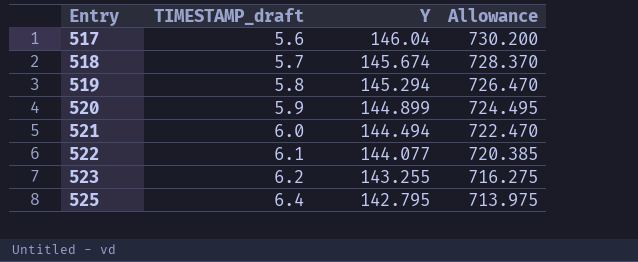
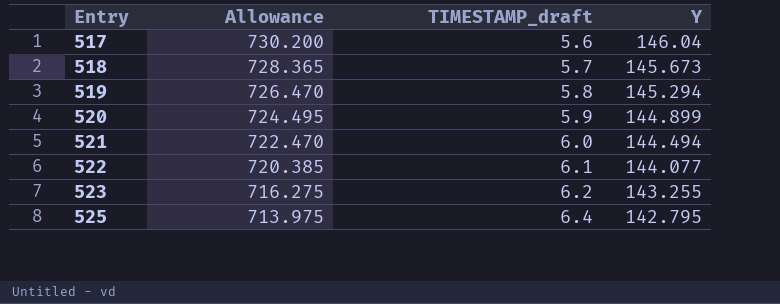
column Allowance | position: 4 -> 2
518 | Allowance: 728.370 -> 728.365
518 | Y: 145.674 -> 145.673

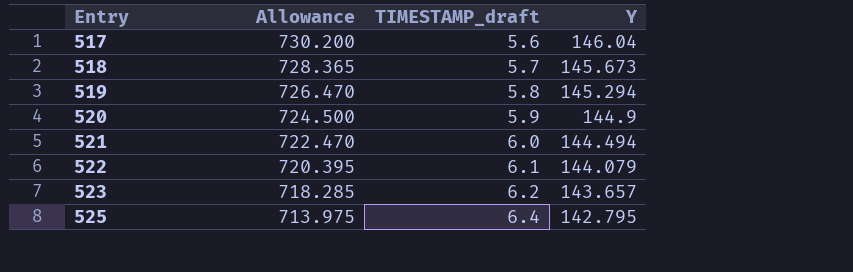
520 | Allowance: 724.495 -> 724.500
520 | Y: 144.899 -> 144.9
522 | Allowance: 720.385 -> 720.395
522 | Y: 144.077 -> 144.079
523 | Allowance: 716.275 -> 718.285
523 | Y: 143.255 -> 143.657

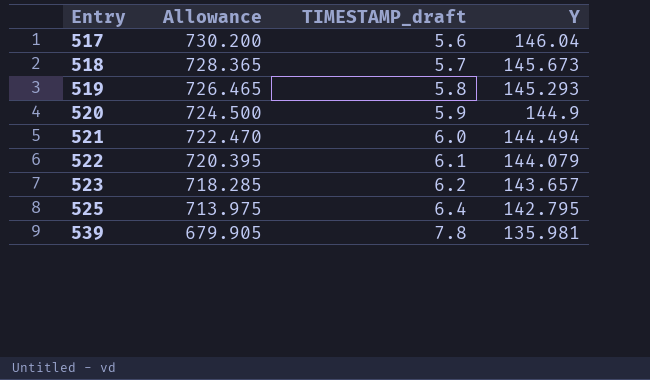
519 | Allowance: 726.470 -> 726.465
519 | Y: 145.294 -> 145.293
row 539: none -> 679.905 | 7.8 | 135.981

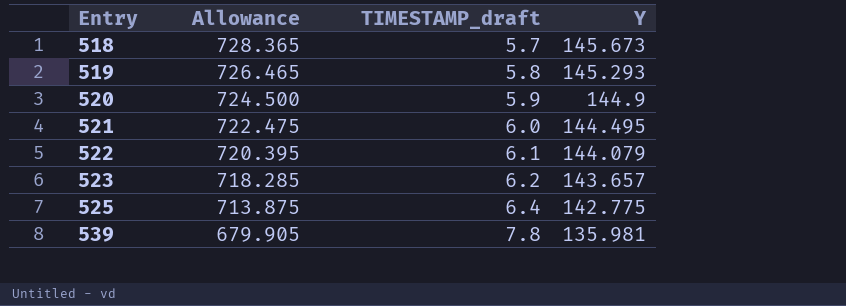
row 517: 730.200 | 5.6 | 146.04 -> none
521 | Allowance: 722.470 -> 722.475
521 | Y: 144.494 -> 144.495
525 | Allowance: 713.975 -> 713.875
525 | Y: 142.795 -> 142.775

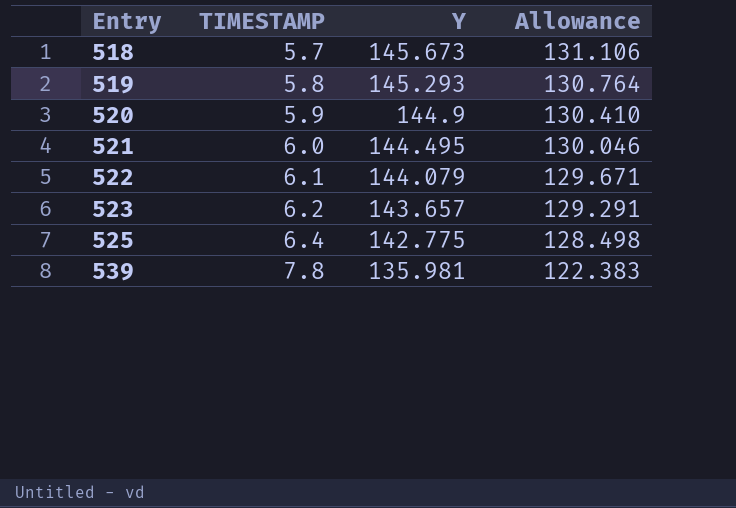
column name: TIMESTAMP_draft -> TIMESTAMP
column Allowance | formula: [Y] * 5 -> [Y] * 0.9
column Allowance | position: 2 -> 4

